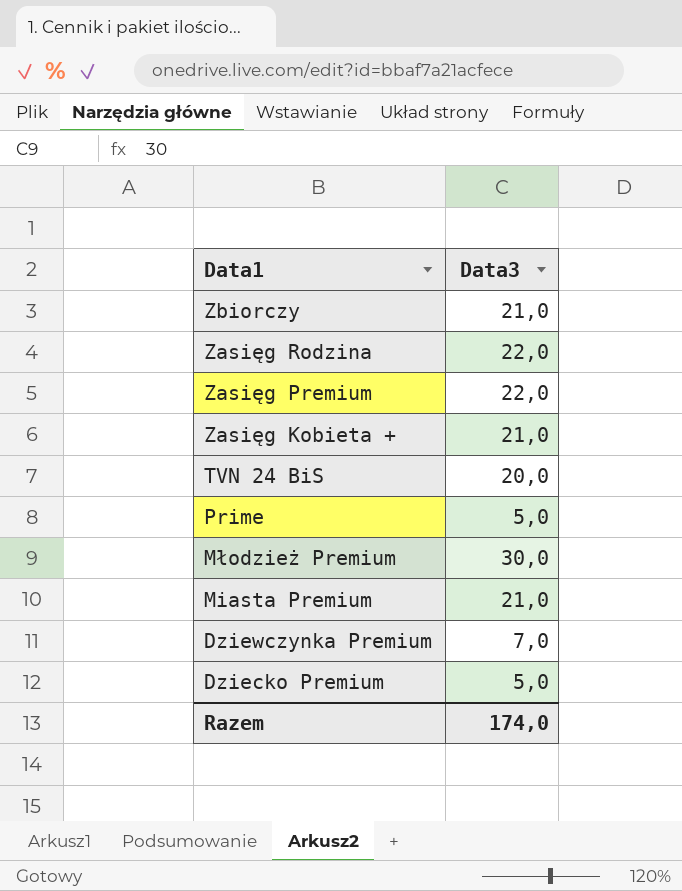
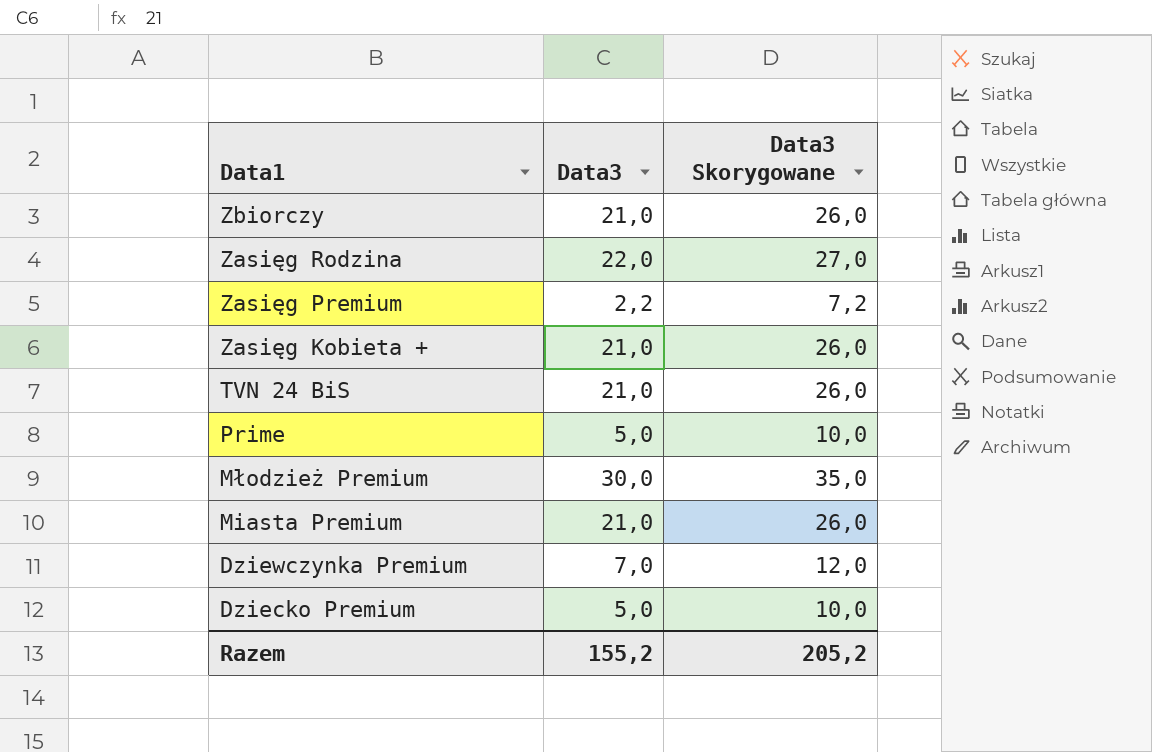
column Data3 Skorygowane | formula: none -> [Data3] + 5
Zasięg Premium | Data3: 22,0 -> 2,2
TVN 24 BiS | Data3: 20,0 -> 21,0
Razem | Data3: 174,0 -> 155,2

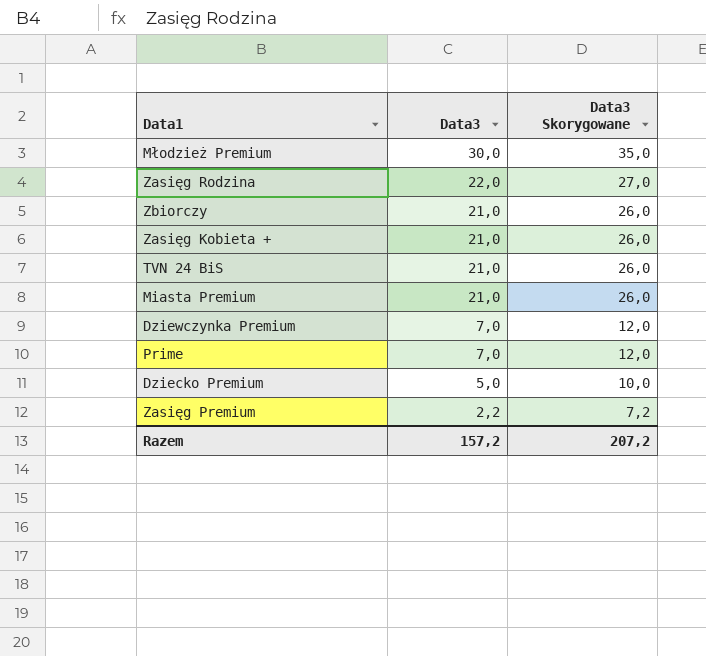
row order: Data1 descending -> Data3 descending
Prime | Data3: 5,0 -> 7,0
Prime | Data3 Skorygowane: 10,0 -> 12,0
Razem | Data3: 155,2 -> 157,2
Razem | Data3 Skorygowane: 205,2 -> 207,2

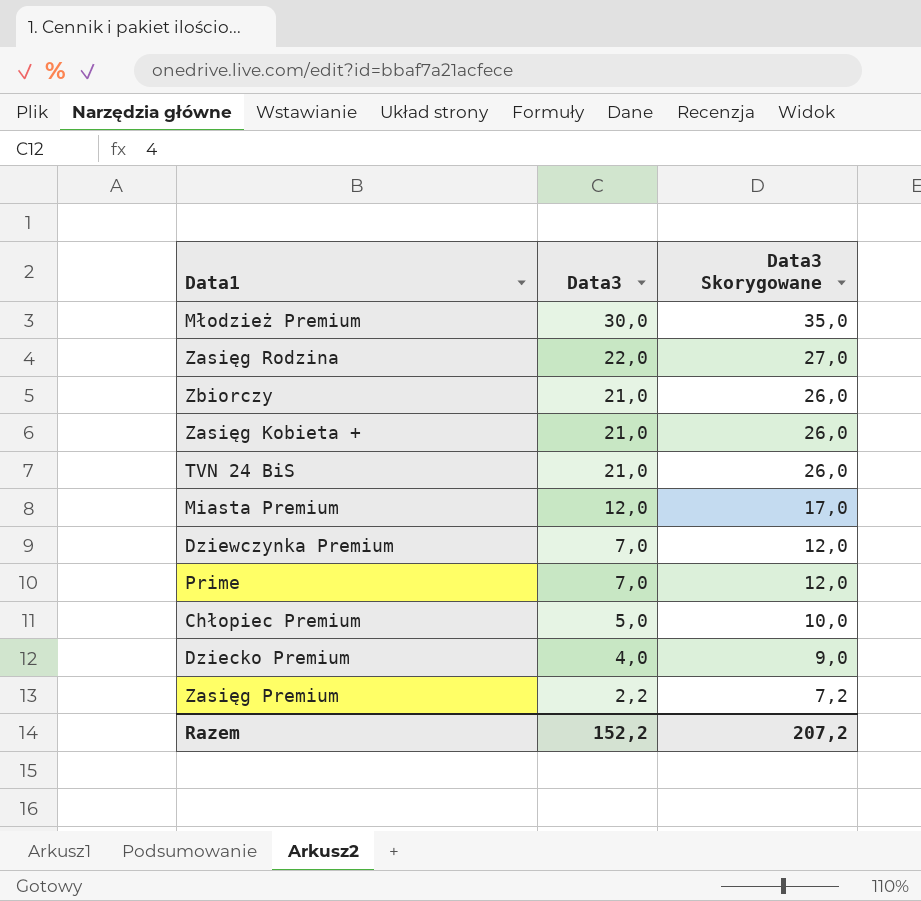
Miasta Premium | Data3: 21,0 -> 12,0
Miasta Premium | Data3 Skorygowane: 26,0 -> 17,0
row Chłopiec Premium: none -> 5,0 | 10,0
Dziecko Premium | Data3: 5,0 -> 4,0
Dziecko Premium | Data3 Skorygowane: 10,0 -> 9,0
Razem | Data3: 157,2 -> 152,2

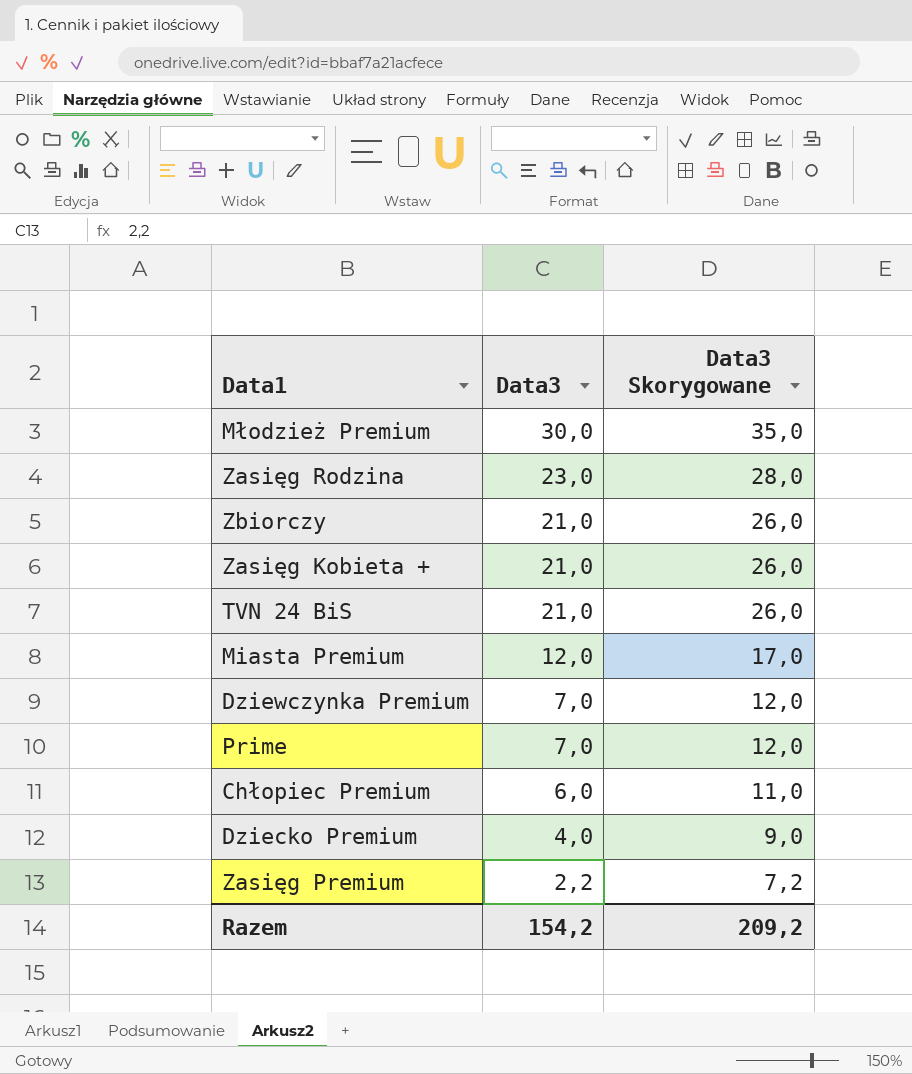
Zasięg Rodzina | Data3: 22,0 -> 23,0
Zasięg Rodzina | Data3 Skorygowane: 27,0 -> 28,0
Chłopiec Premium | Data3: 5,0 -> 6,0
Chłopiec Premium | Data3 Skorygowane: 10,0 -> 11,0
Razem | Data3: 152,2 -> 154,2
Razem | Data3 Skorygowane: 207,2 -> 209,2

